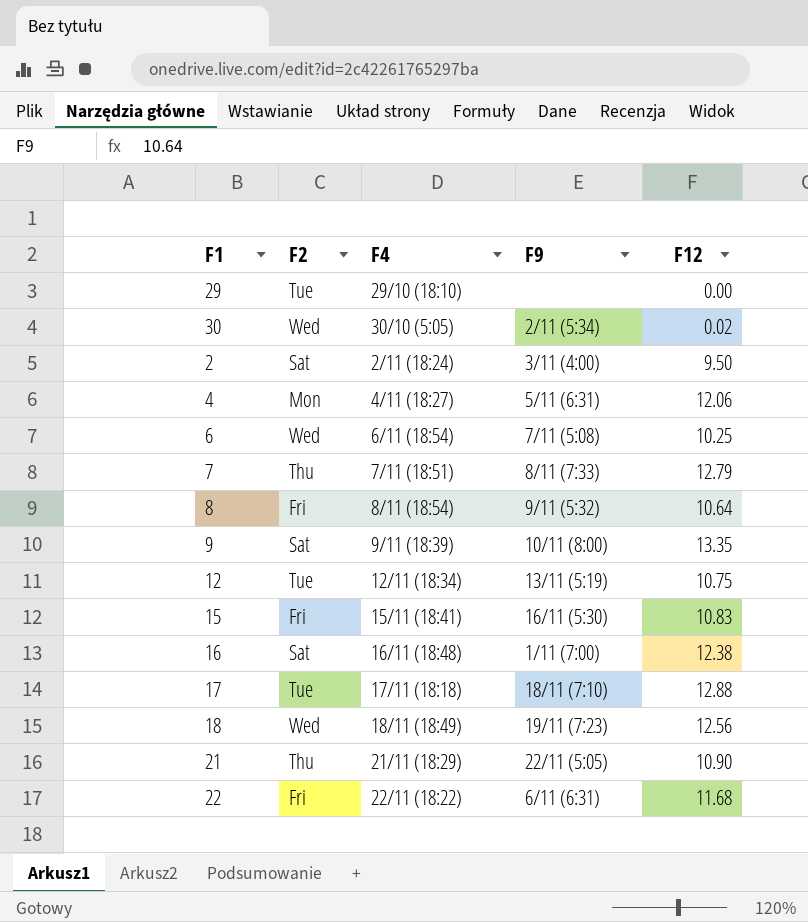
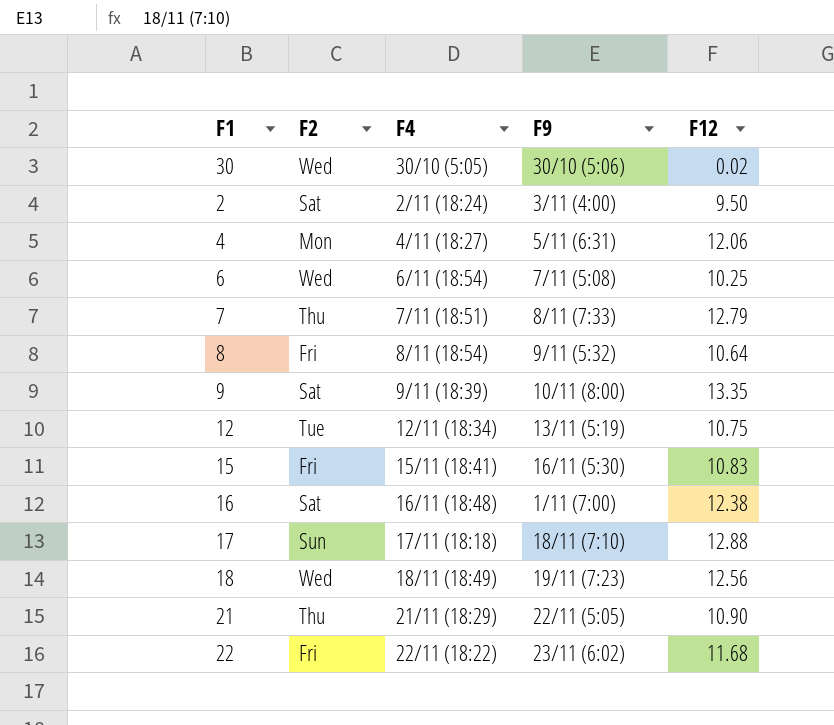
row 29: Tue | 29/10 (18:10) | none | 0.00 -> none
30 | F9: 2/11 (5:34) -> 30/10 (5:06)
17 | F2: Tue -> Sun
22 | F9: 6/11 (6:31) -> 23/11 (6:02)

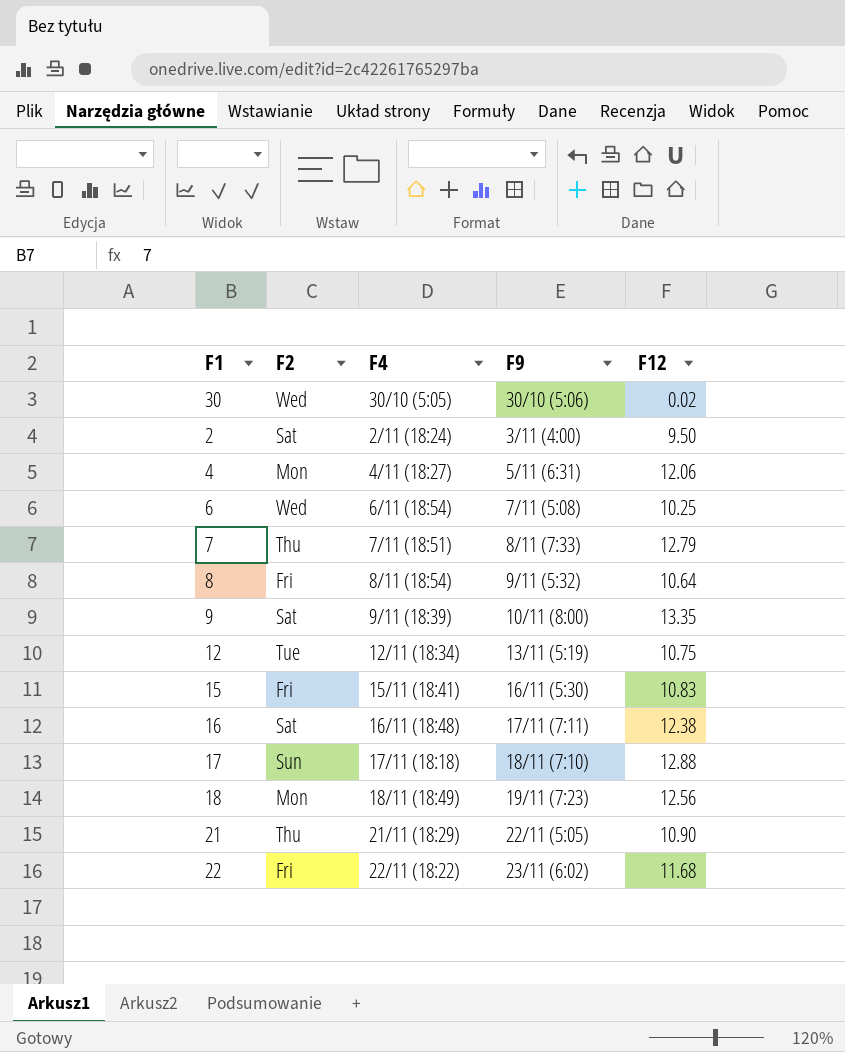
16 | F9: 1/11 (7:00) -> 17/11 (7:11)
18 | F2: Wed -> Mon

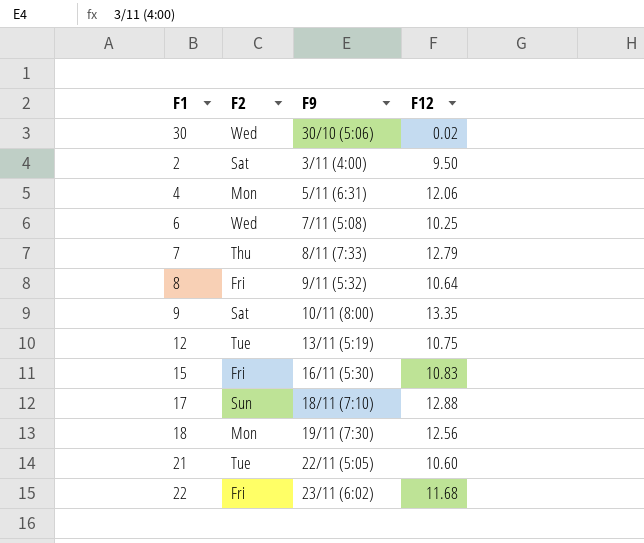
column F4 | position: 3 -> none
row 16: Sat | 16/11 (18:48) | 17/11 (7:11) | 12.38 -> none
18 | F9: 19/11 (7:23) -> 19/11 (7:30)
21 | F2: Thu -> Tue
21 | F12: 10.90 -> 10.60

